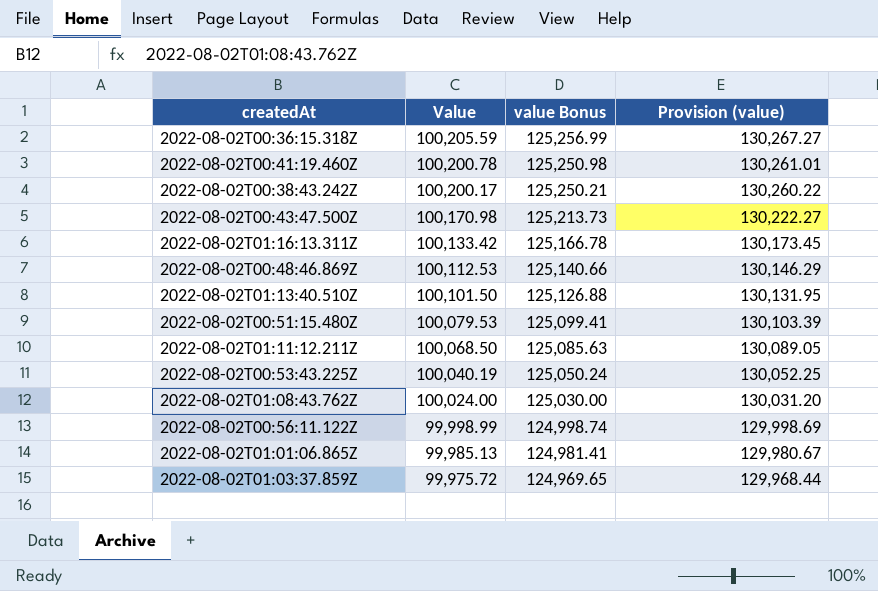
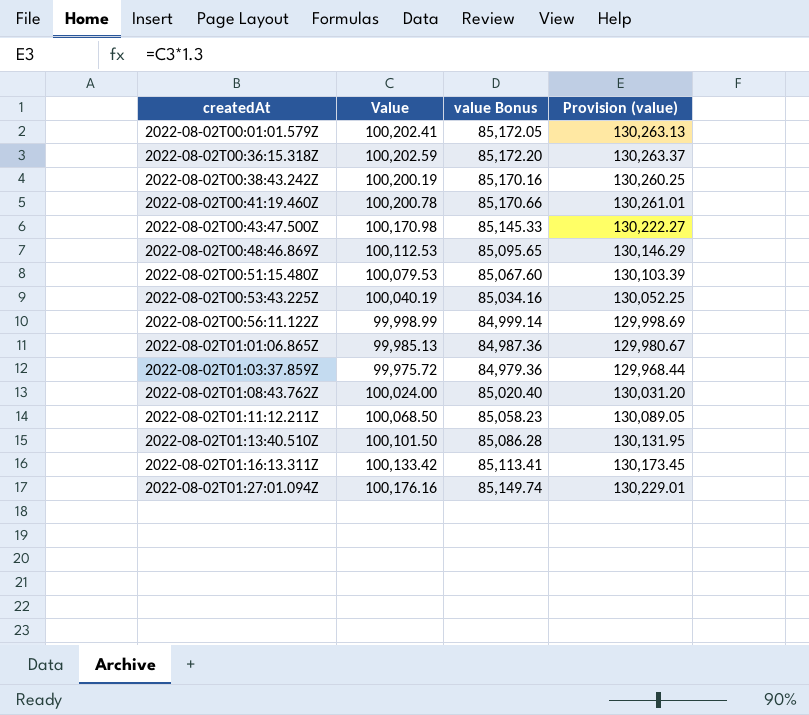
row order: Value descending -> createdAt ascending
column value Bonus | formula: [Value] * 1.25 -> [Value] * 0.85
row 2022-08-02T00:01:01.579Z: none -> 100,202.41 | 85,172.05 | 130,263.13
2022-08-02T00:36:15.318Z | Value: 100,205.59 -> 100,202.59
2022-08-02T00:36:15.318Z | Provision (value): 130,267.27 -> 130,263.37
2022-08-02T00:38:43.242Z | Value: 100,200.17 -> 100,200.19
2022-08-02T00:38:43.242Z | Provision (value): 130,260.22 -> 130,260.25
row 2022-08-02T01:27:01.094Z: none -> 100,176.16 | 85,149.74 | 130,229.01

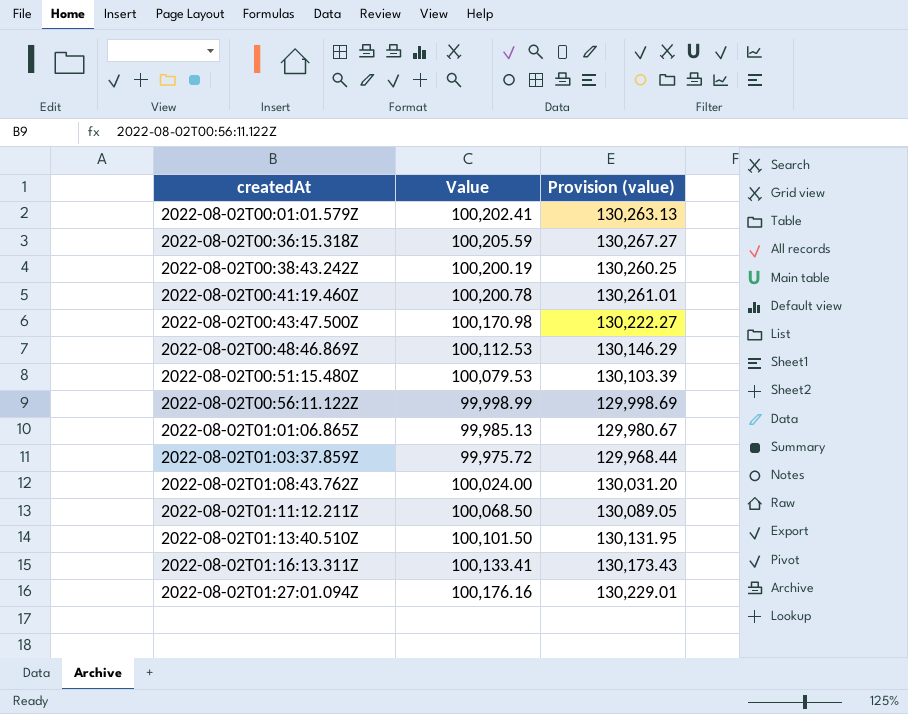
column value Bonus | formula: [Value] * 0.85 -> none
row 2022-08-02T00:53:43.225Z: 100,040.19 | 85,034.16 | 130,052.25 -> none
2022-08-02T00:36:15.318Z | Value: 100,202.59 -> 100,205.59
2022-08-02T00:36:15.318Z | Provision (value): 130,263.37 -> 130,267.27
2022-08-02T01:16:13.311Z | Value: 100,133.42 -> 100,133.41
2022-08-02T01:16:13.311Z | Provision (value): 130,173.45 -> 130,173.43

